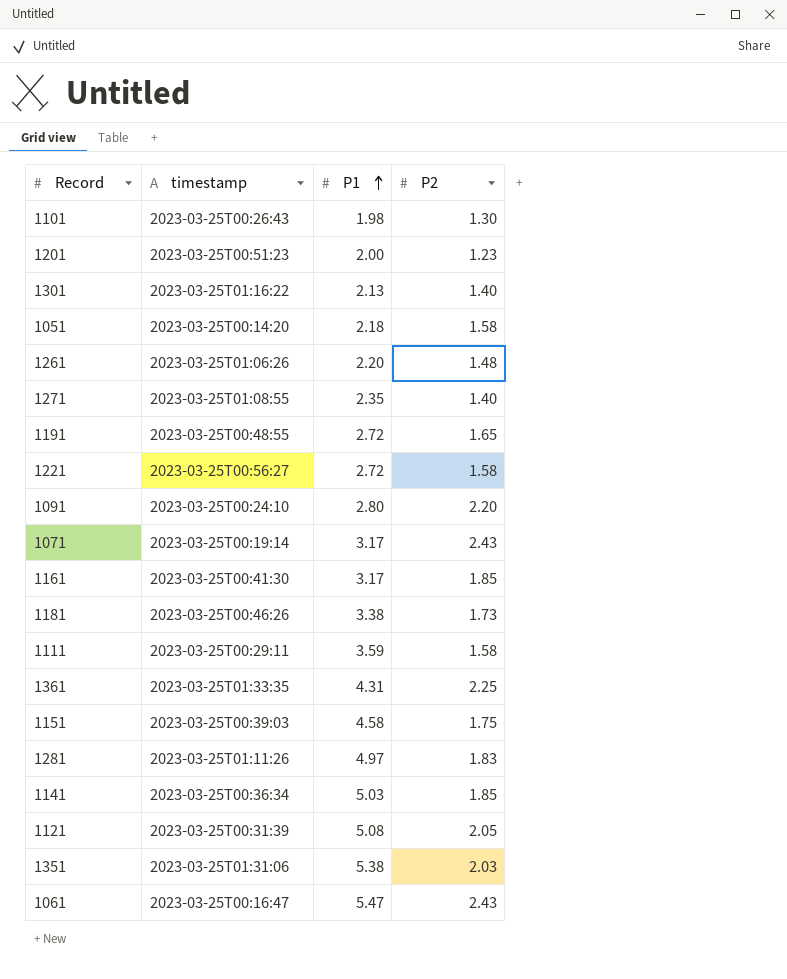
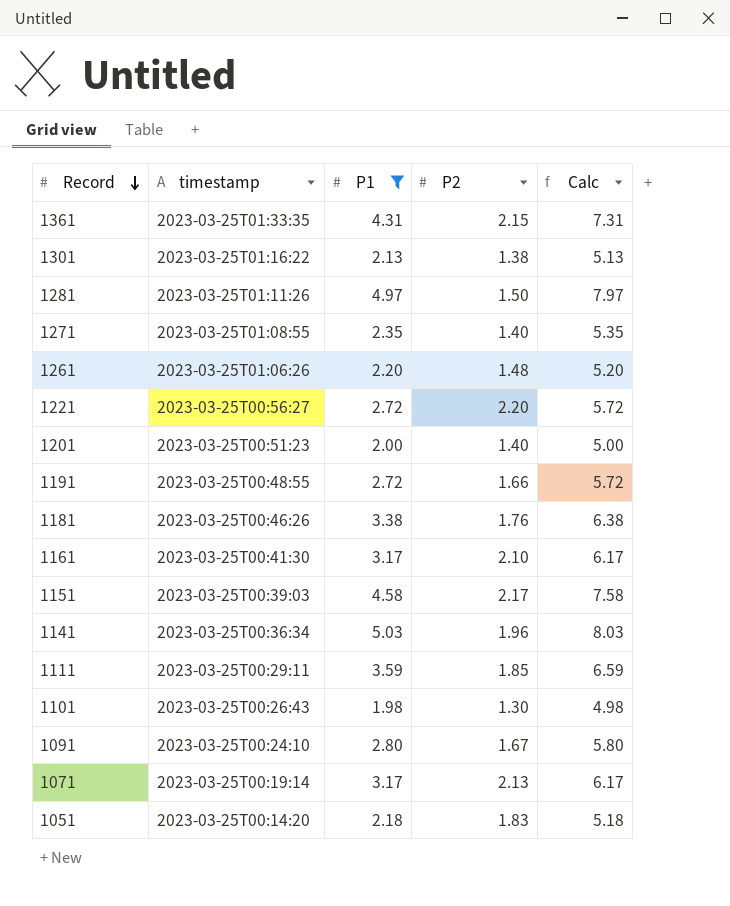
filter: none -> P1 <= 5.03
row order: P1 ascending -> Record descending
column Calc | formula: none -> [P1] + 3
1361 | P2: 2.25 -> 2.15
1301 | P2: 1.40 -> 1.38
1281 | P2: 1.83 -> 1.50
1221 | P2: 1.58 -> 2.20
1201 | P2: 1.23 -> 1.40
1191 | P2: 1.65 -> 1.66
1181 | P2: 1.73 -> 1.76
1161 | P2: 1.85 -> 2.10
1151 | P2: 1.75 -> 2.17
1141 | P2: 1.85 -> 1.96
1111 | P2: 1.58 -> 1.85
1091 | P2: 2.20 -> 1.67
1071 | P2: 2.43 -> 2.13
1051 | P2: 1.58 -> 1.83

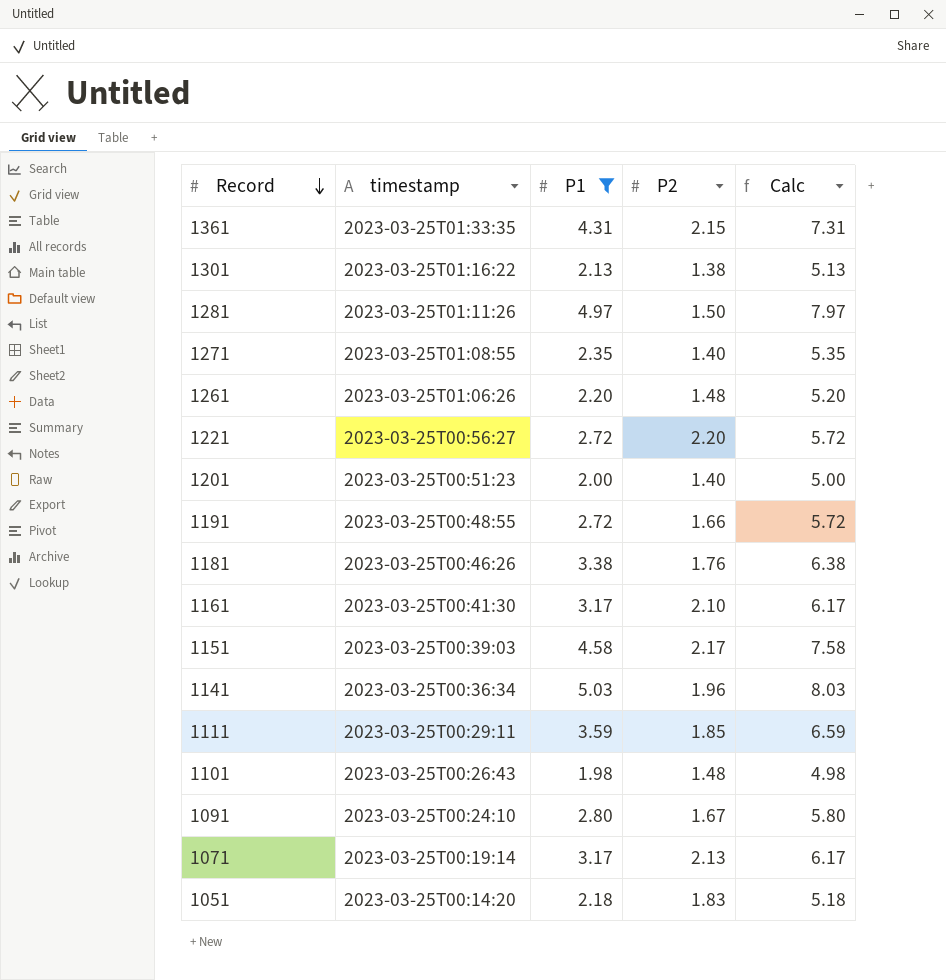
1101 | P2: 1.30 -> 1.48

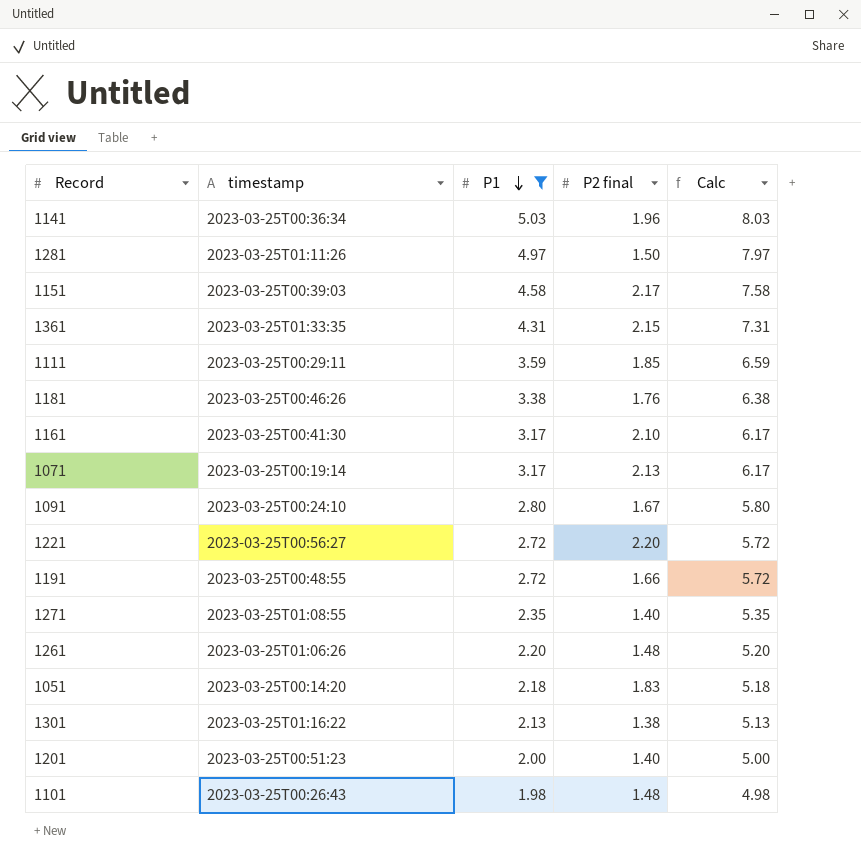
row order: Record descending -> P1 descending
column name: P2 -> P2 final

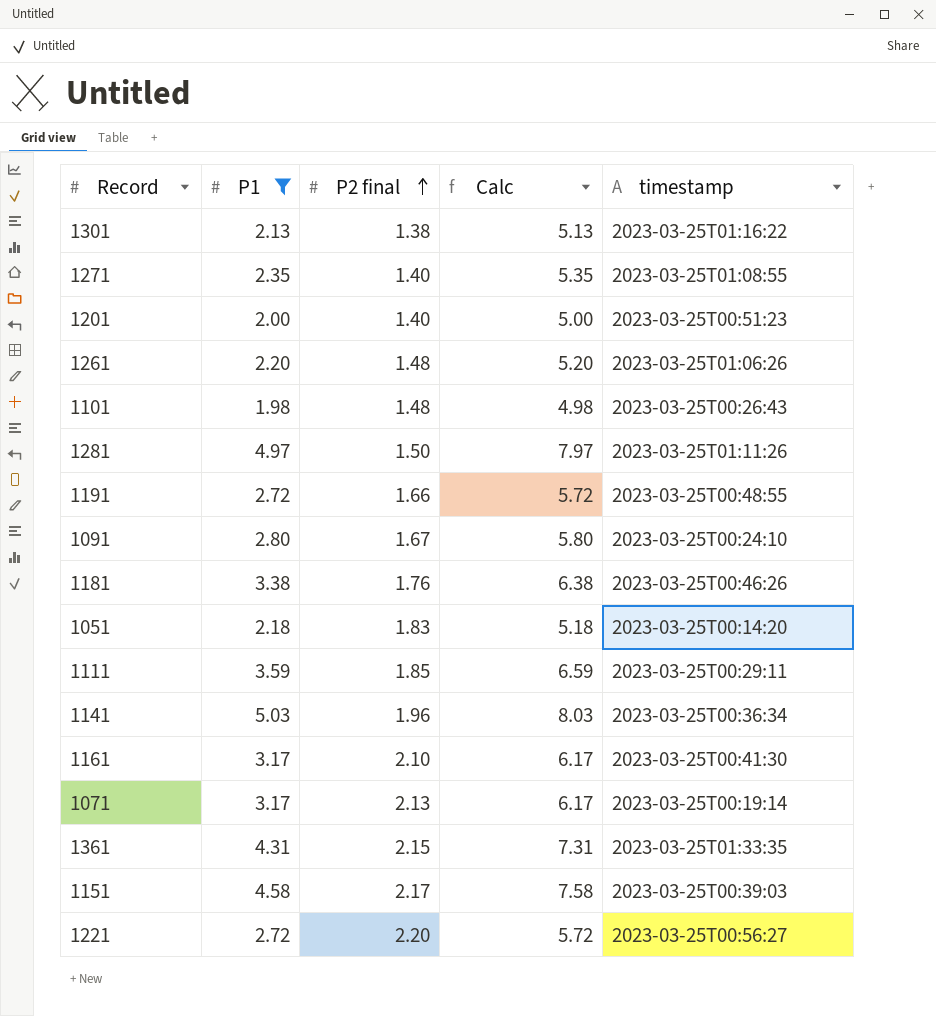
row order: P1 descending -> P2 final ascending
column timestamp | position: 2 -> 5

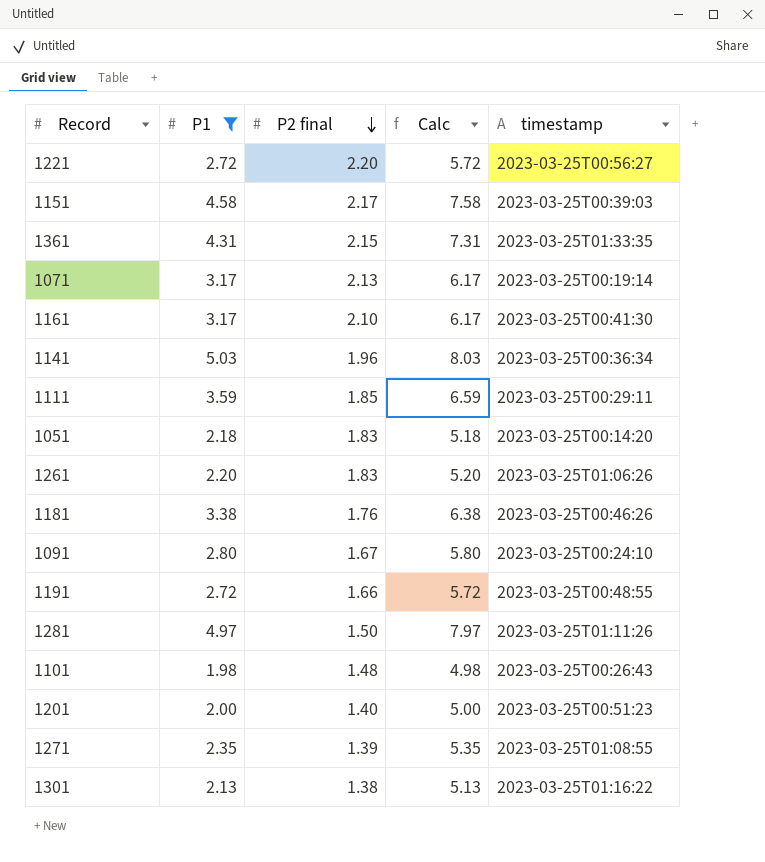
row order: P2 final ascending -> P2 final descending
1261 | P2 final: 1.48 -> 1.83
1271 | P2 final: 1.40 -> 1.39

